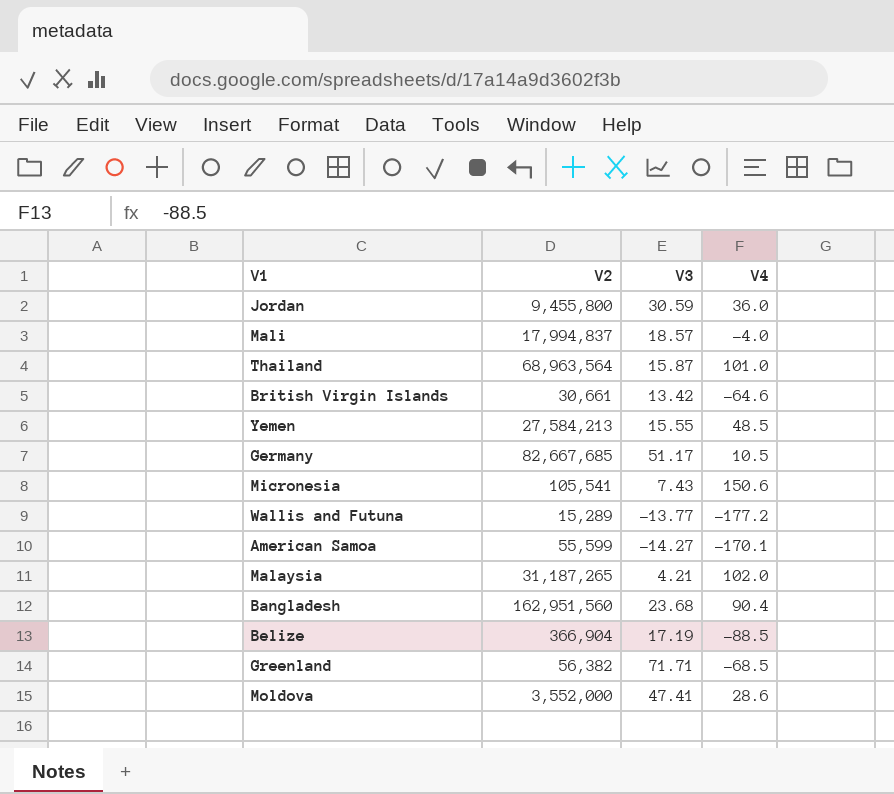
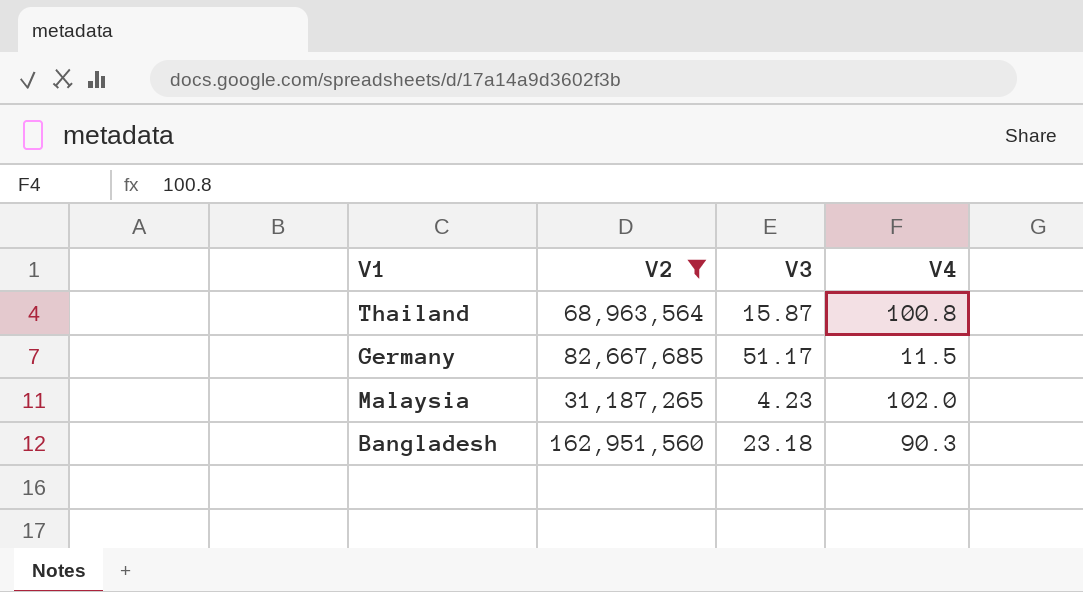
filter: none -> V2 >= 31,187,265
Thailand | V4: 101.0 -> 100.8
Germany | V4: 10.5 -> 11.5
Malaysia | V3: 4.21 -> 4.23
Bangladesh | V3: 23.68 -> 23.18
Bangladesh | V4: 90.4 -> 90.3

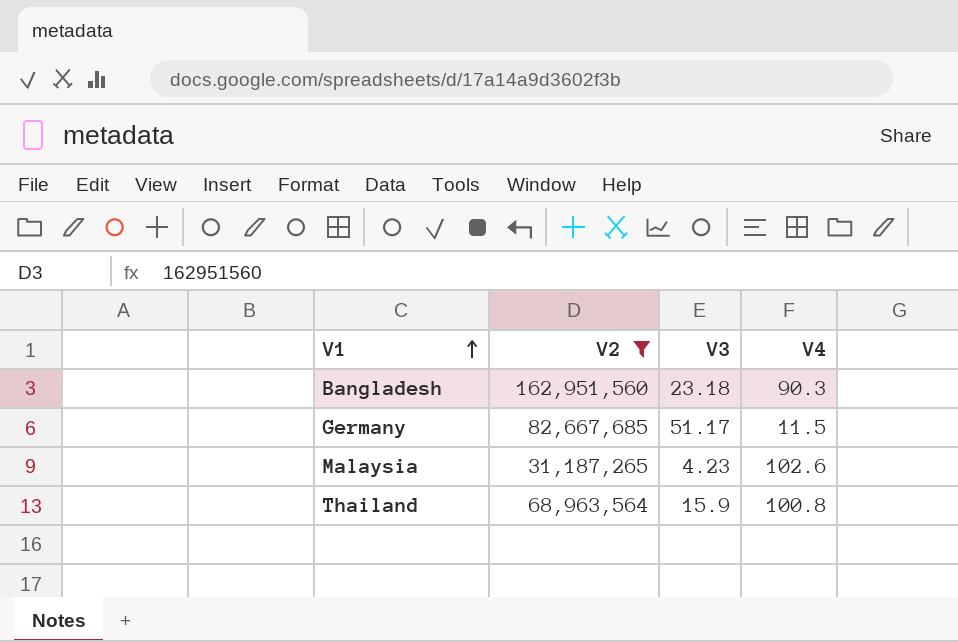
row order: none -> V1 ascending
Malaysia | V4: 102.0 -> 102.6
Thailand | V3: 15.87 -> 15.9

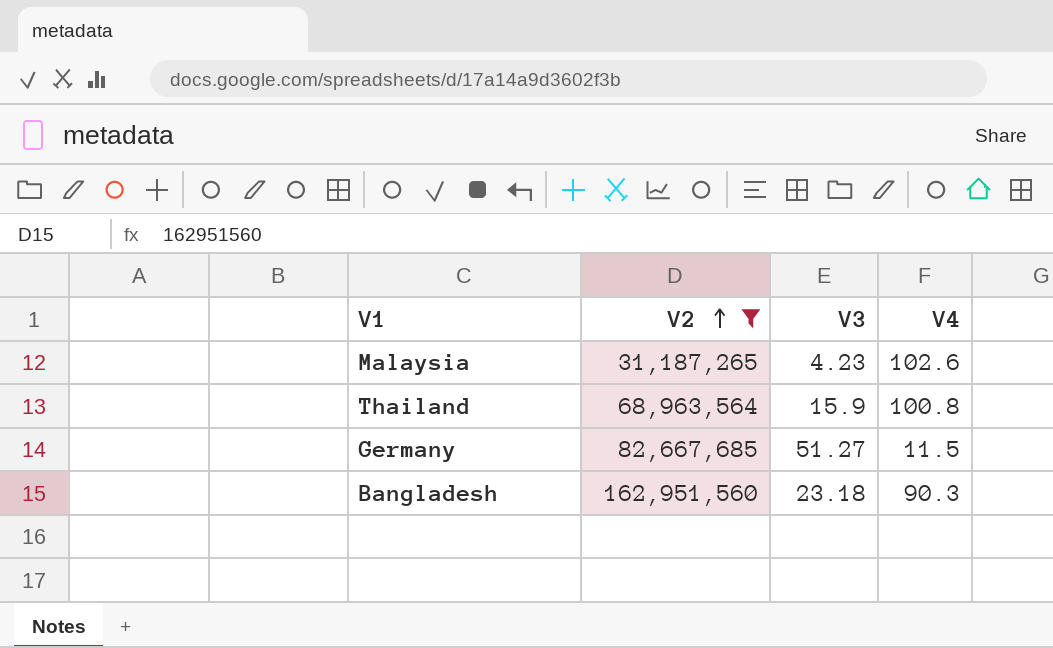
row order: V1 ascending -> V2 ascending
Germany | V3: 51.17 -> 51.27

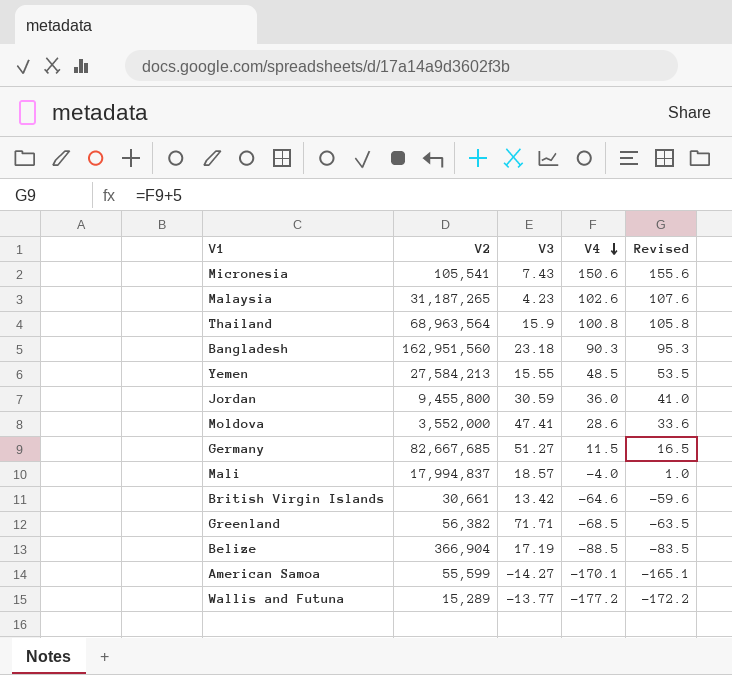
filter: V2 >= 31,187,265 -> none
row order: V2 ascending -> V4 descending
column Revised | formula: none -> [V4] + 5

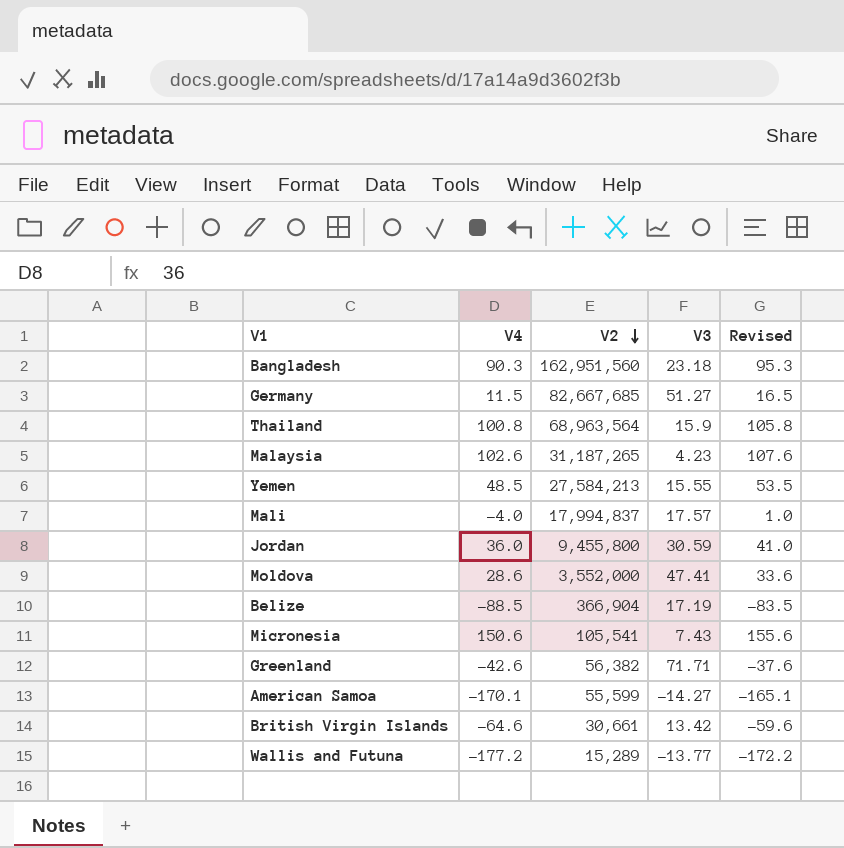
row order: V4 descending -> V2 descending
column V4 | position: 4 -> 2
Mali | V3: 18.57 -> 17.57
Greenland | V4: -68.5 -> -42.6
Greenland | Revised: -63.5 -> -37.6

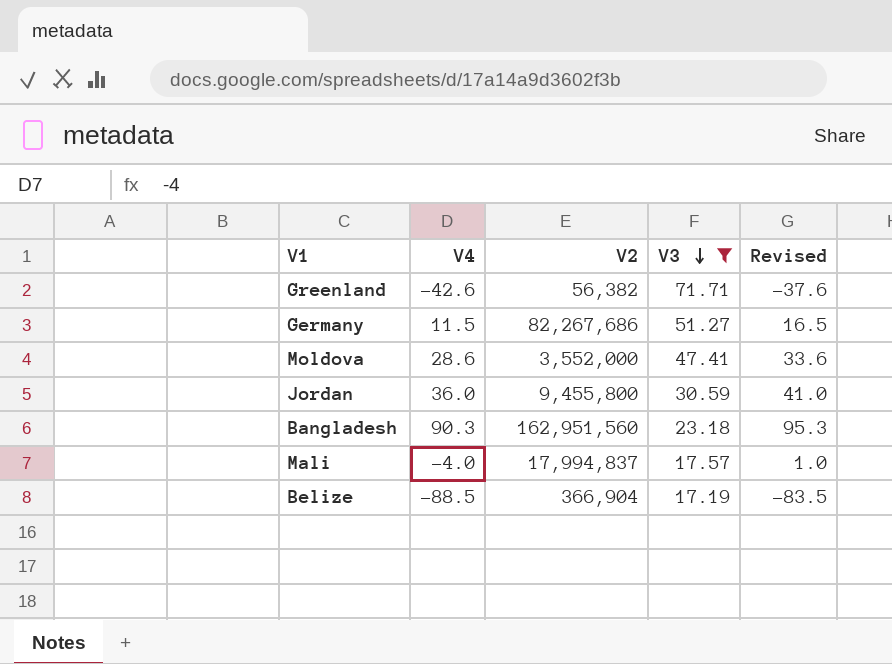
filter: none -> V3 >= 17.19
row order: V2 descending -> V3 descending
Germany | V2: 82,667,685 -> 82,267,686

